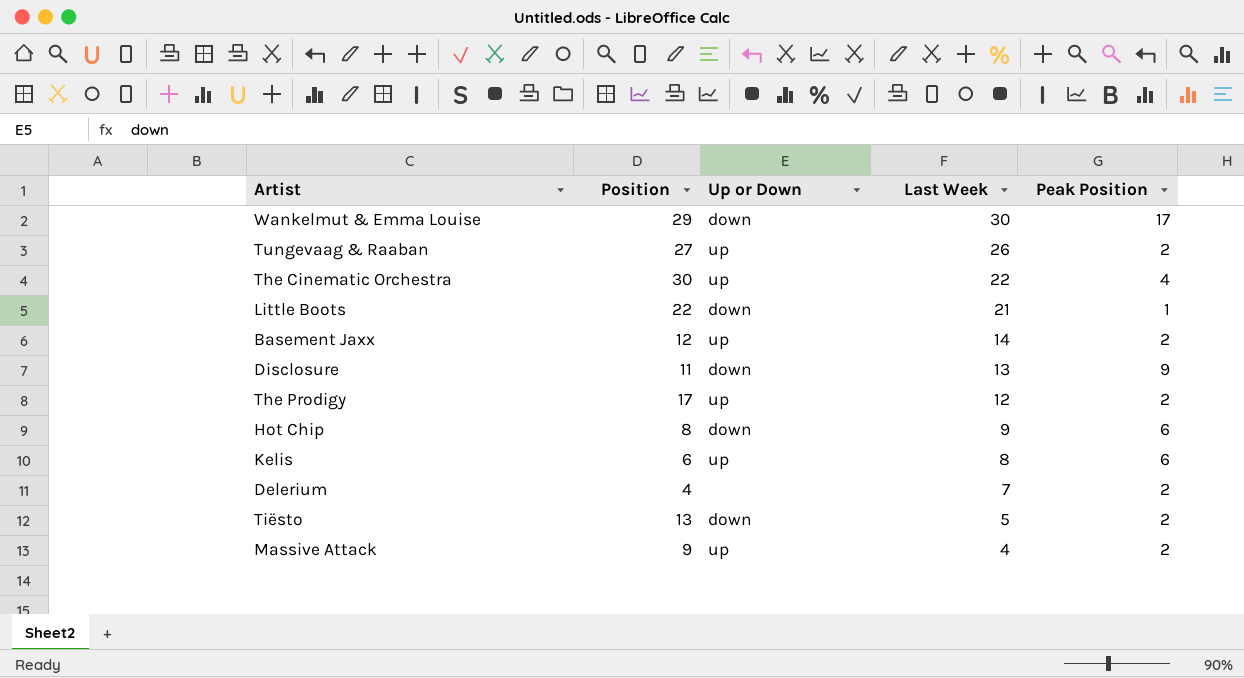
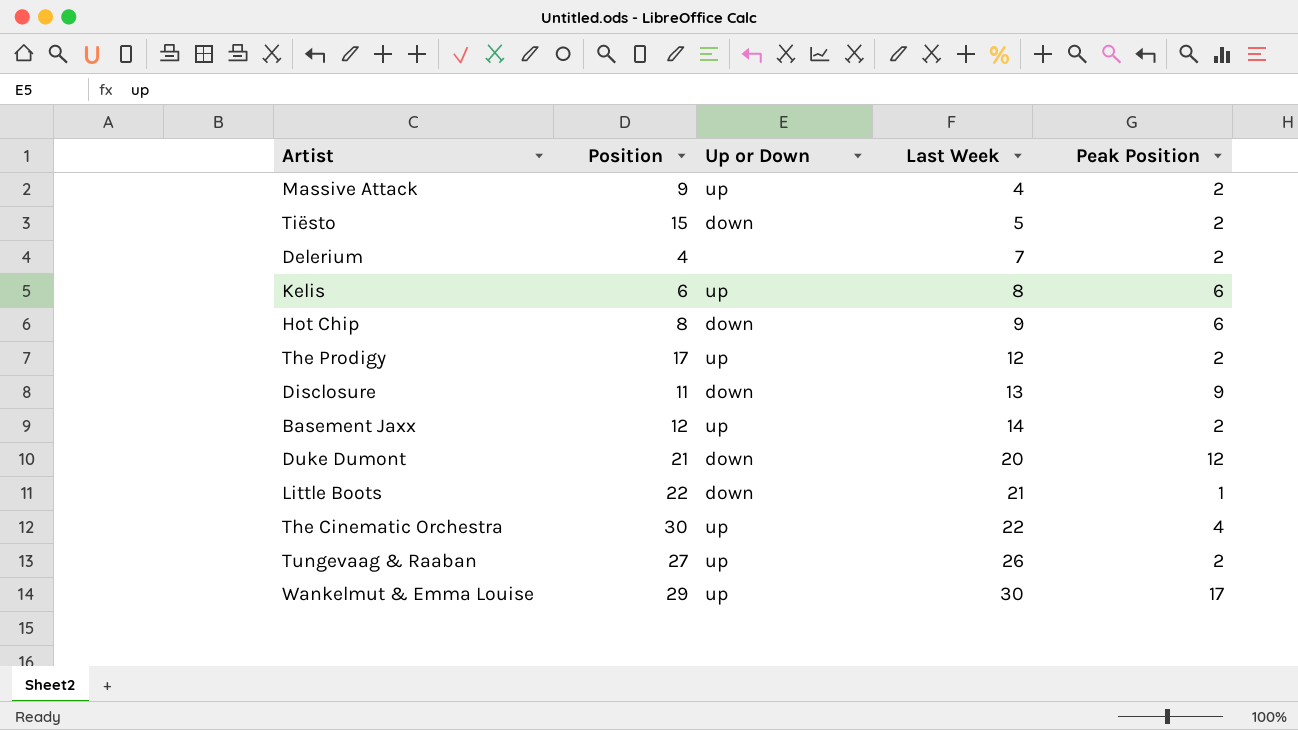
row order: Last Week descending -> Last Week ascending
Tiësto | Position: 13 -> 15
row Duke Dumont: none -> 21 | down | 20 | 12
Wankelmut & Emma Louise | Up or Down: down -> up

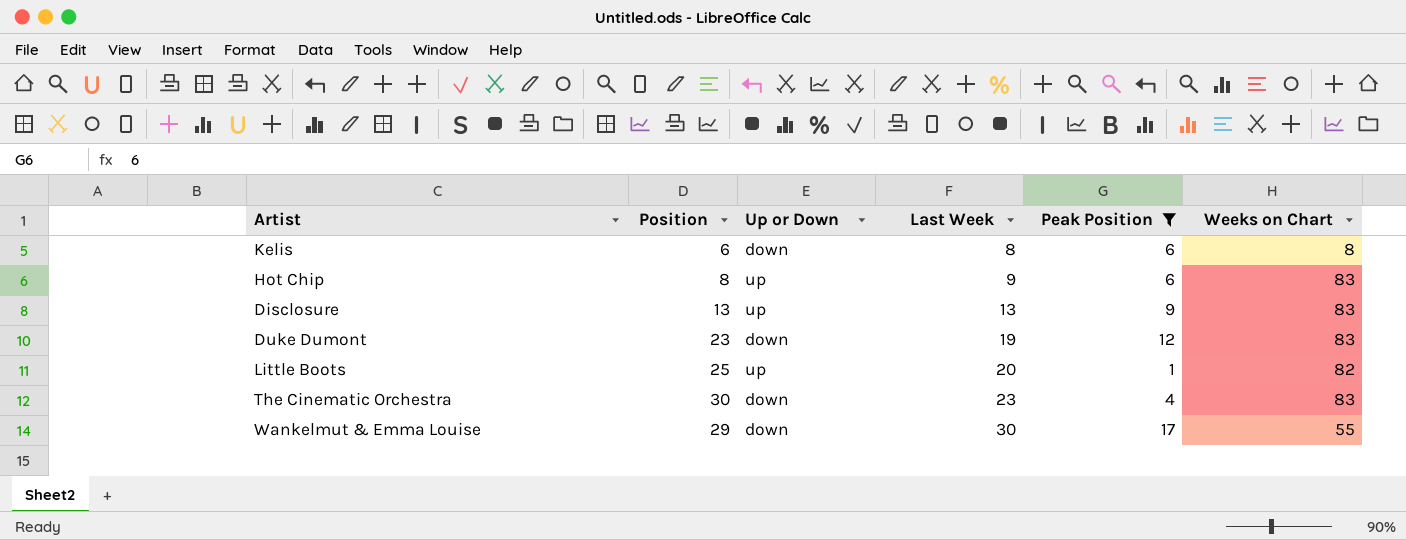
filter: none -> Peak Position != 2
column Weeks on Chart | position: none -> 6
Kelis | Up or Down: up -> down
Hot Chip | Up or Down: down -> up
Disclosure | Position: 11 -> 13
Disclosure | Up or Down: down -> up
Duke Dumont | Position: 21 -> 23
Duke Dumont | Last Week: 20 -> 19
Little Boots | Position: 22 -> 25
Little Boots | Up or Down: down -> up
Little Boots | Last Week: 21 -> 20
The Cinematic Orchestra | Up or Down: up -> down
The Cinematic Orchestra | Last Week: 22 -> 23
Wankelmut & Emma Louise | Up or Down: up -> down

